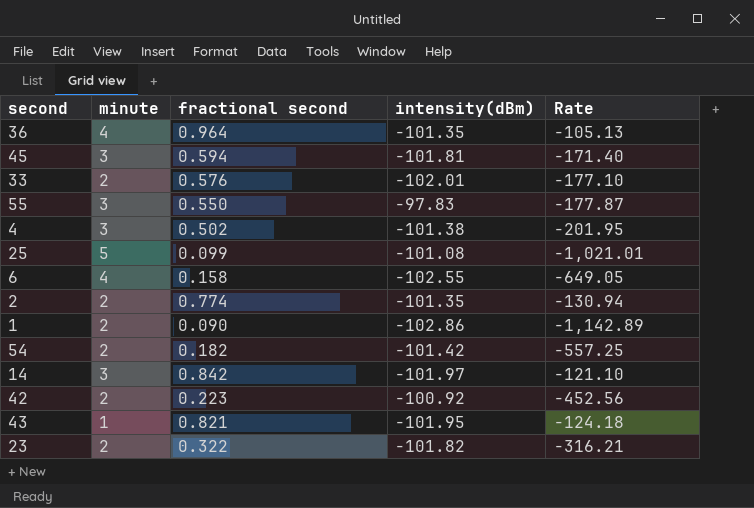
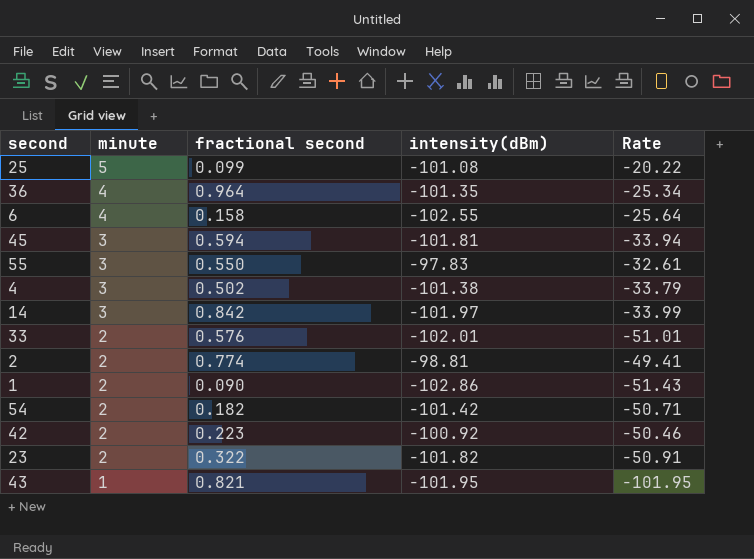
row order: none -> minute descending
column Rate | formula: [intensity(dBm)] / [fractional second] -> [intensity(dBm)] / [minute]
2 | intensity(dBm): -101.35 -> -98.81

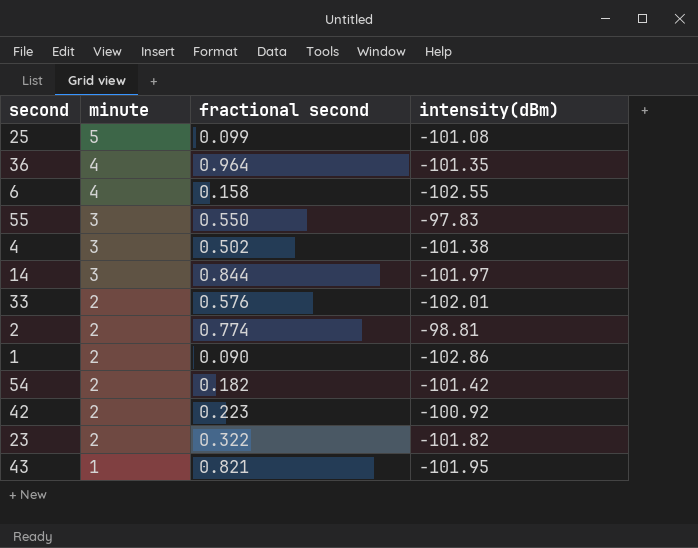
column Rate | formula: [intensity(dBm)] / [minute] -> none
row 45: 3 | 0.594 | -101.81 | -33.94 -> none
14 | fractional second: 0.842 -> 0.844

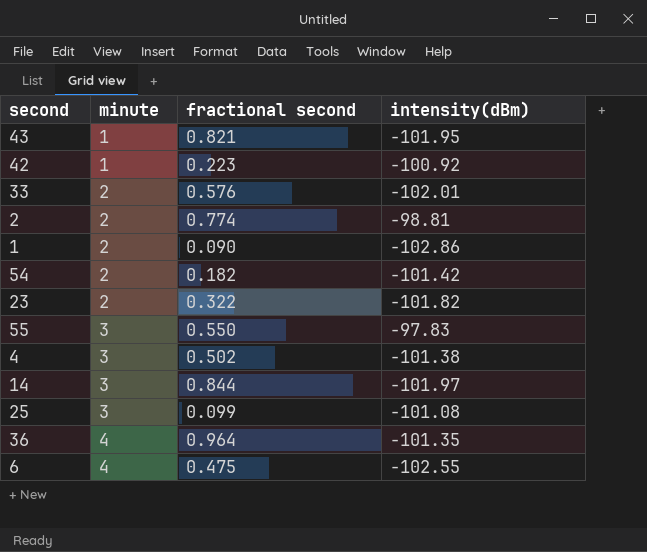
row order: minute descending -> minute ascending
42 | minute: 2 -> 1
25 | minute: 5 -> 3
6 | fractional second: 0.158 -> 0.475

